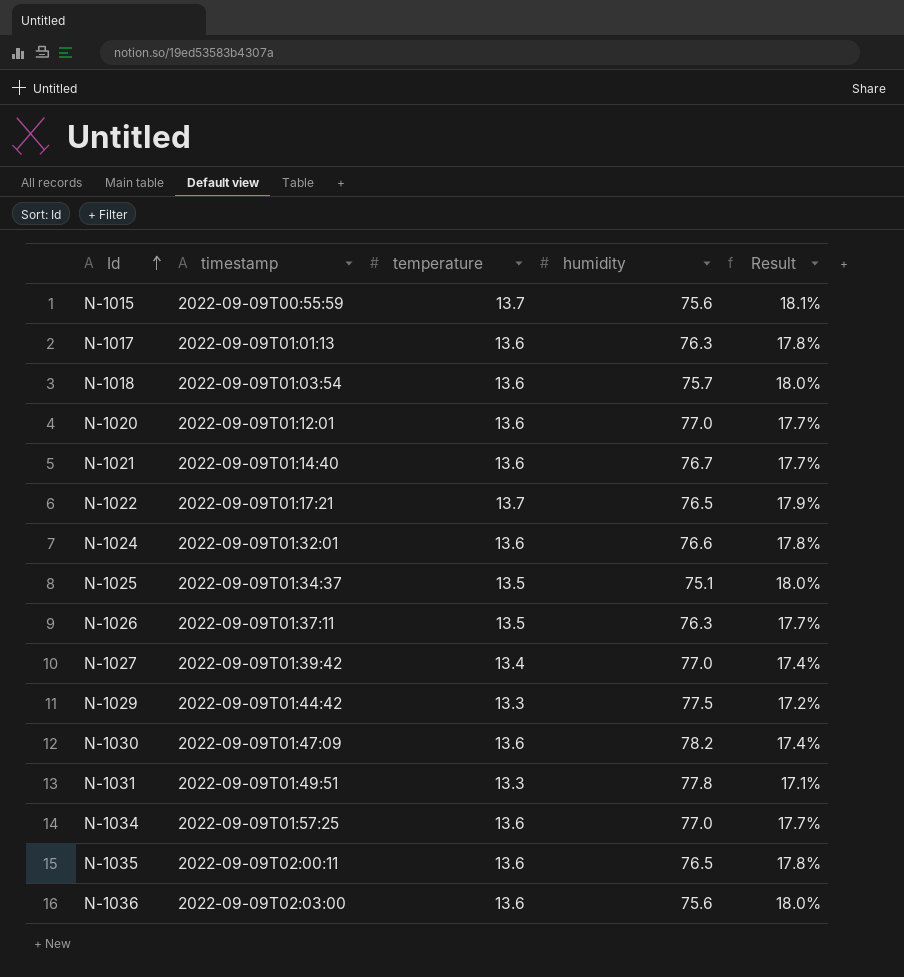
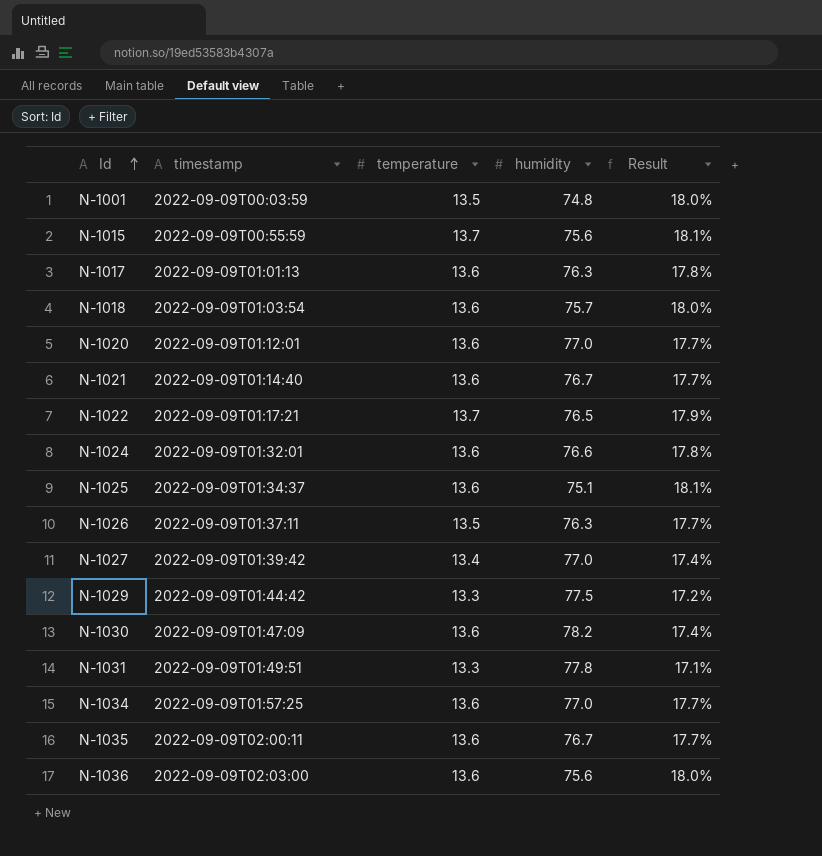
row N-1001: none -> 2022-09-09T00:03:59 | 13.5 | 74.8 | 18.0%
N-1025 | temperature: 13.5 -> 13.6
N-1025 | Result: 18.0% -> 18.1%
N-1035 | humidity: 76.5 -> 76.7
N-1035 | Result: 17.8% -> 17.7%

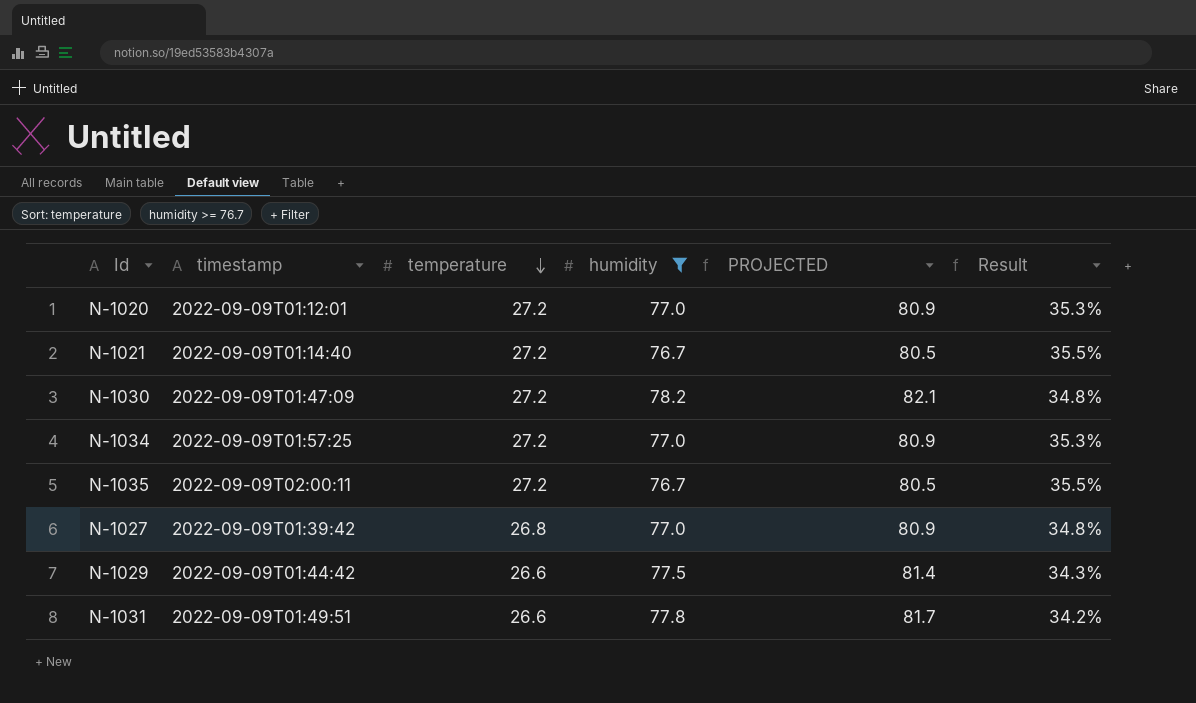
filter: none -> humidity >= 76.7
row order: Id ascending -> temperature descending
column PROJECTED | formula: none -> [humidity] * 1.05
N-1020 | temperature: 13.6 -> 27.2
N-1020 | Result: 17.7% -> 35.3%
N-1021 | temperature: 13.6 -> 27.2
N-1021 | Result: 17.7% -> 35.5%
N-1030 | temperature: 13.6 -> 27.2
N-1030 | Result: 17.4% -> 34.8%
N-1034 | temperature: 13.6 -> 27.2
N-1034 | Result: 17.7% -> 35.3%
N-1035 | temperature: 13.6 -> 27.2
N-1035 | Result: 17.7% -> 35.5%
N-1027 | temperature: 13.4 -> 26.8
N-1027 | Result: 17.4% -> 34.8%
N-1029 | temperature: 13.3 -> 26.6
N-1029 | Result: 17.2% -> 34.3%
N-1031 | temperature: 13.3 -> 26.6
N-1031 | Result: 17.1% -> 34.2%

